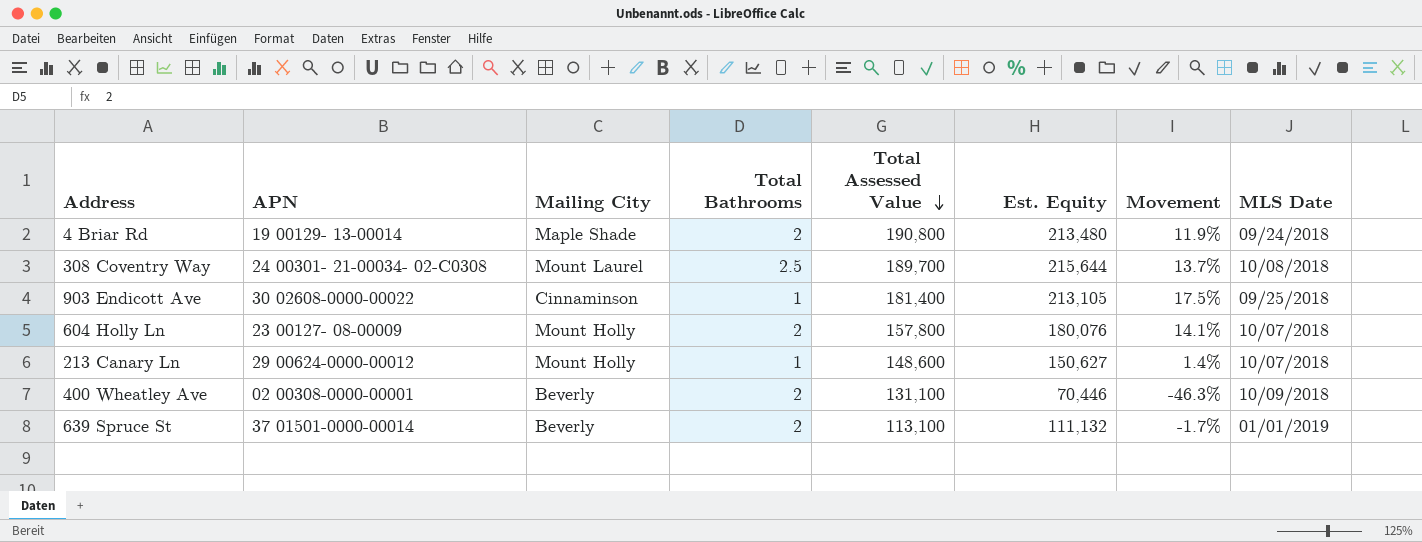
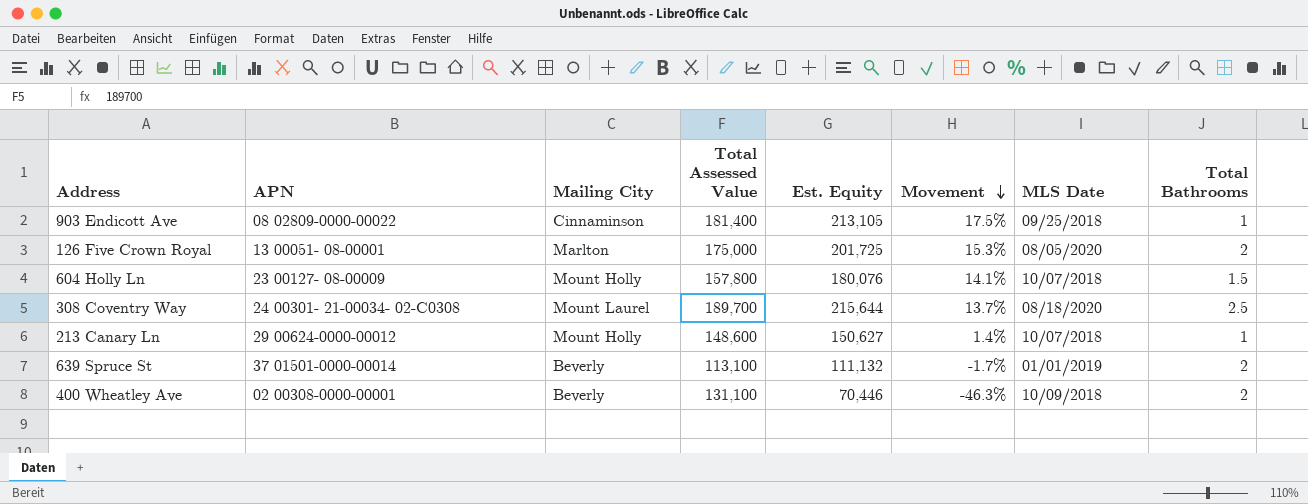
row order: Total Assessed Value descending -> Movement descending
column Total Bathrooms | position: 4 -> 8
row 4 Briar Rd: 19 00129- 13-00014 | Maple Shade | 2 | 190,800 | 213,480 | 11.9% | 09/24/2018 -> none
903 Endicott Ave | APN: 30 02608-0000-00022 -> 08 02809-0000-00022
row 126 Five Crown Royal: none -> 13 00051- 08-00001 | Marlton | 175,000 | 201,725 | 15.3% | 08/05/2020 | 2
604 Holly Ln | Total Bathrooms: 2 -> 1.5
308 Coventry Way | MLS Date: 10/08/2018 -> 08/18/2020

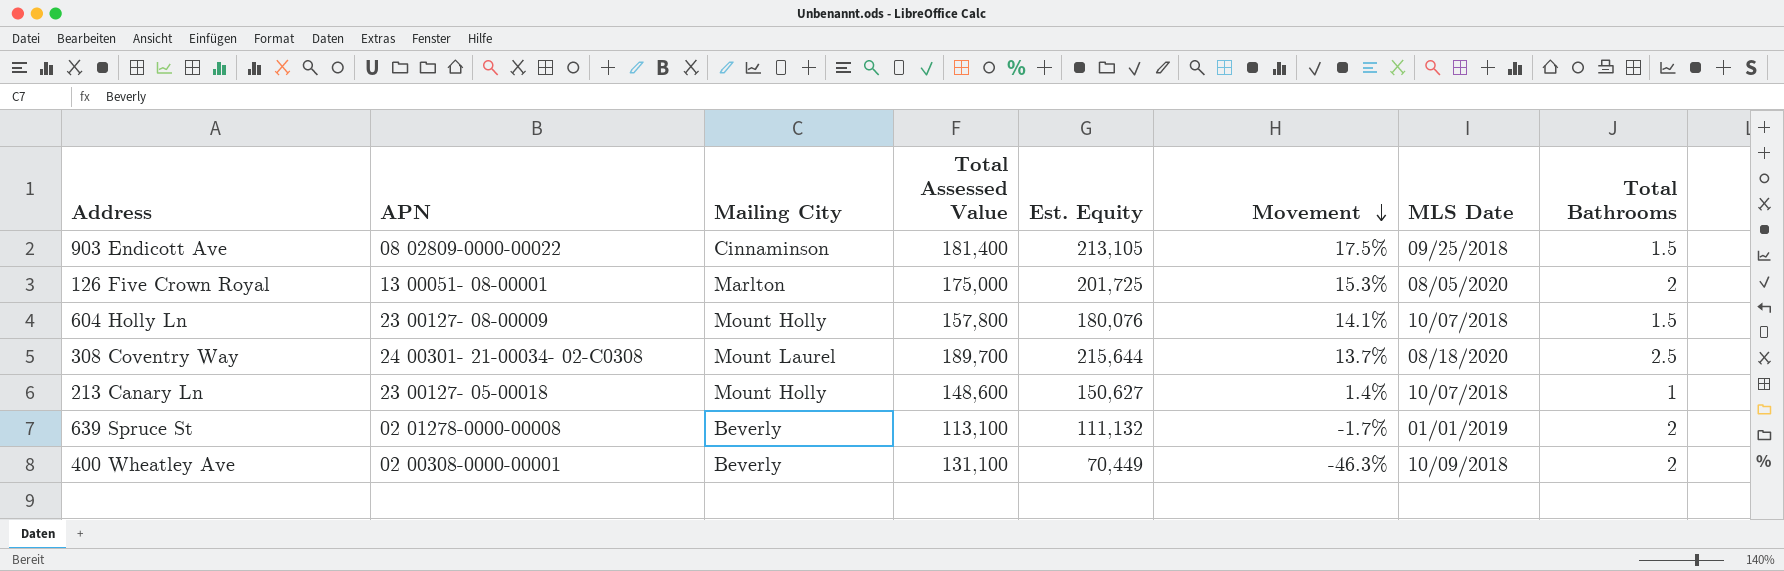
903 Endicott Ave | Total Bathrooms: 1 -> 1.5
213 Canary Ln | APN: 29 00624-0000-00012 -> 23 00127- 05-00018
639 Spruce St | APN: 37 01501-0000-00014 -> 02 01278-0000-00008
400 Wheatley Ave | Est. Equity: 70,446 -> 70,449

